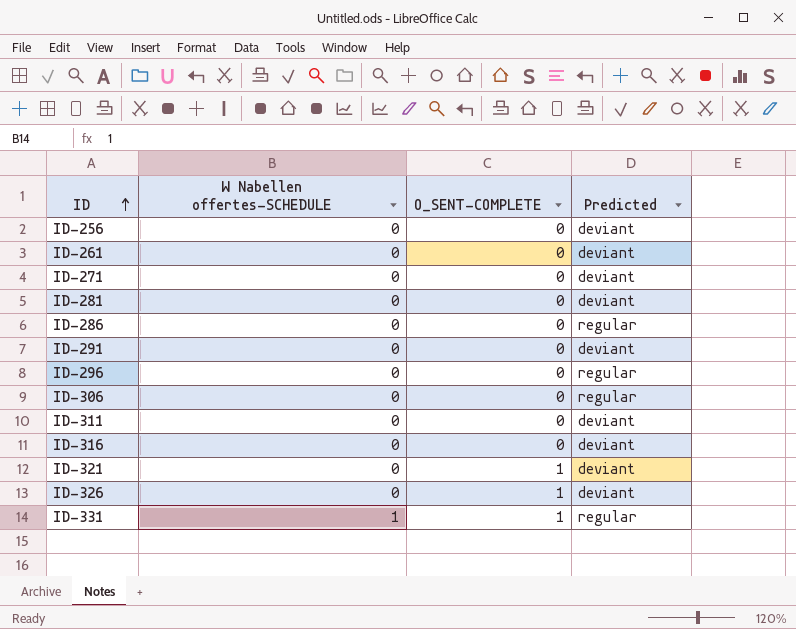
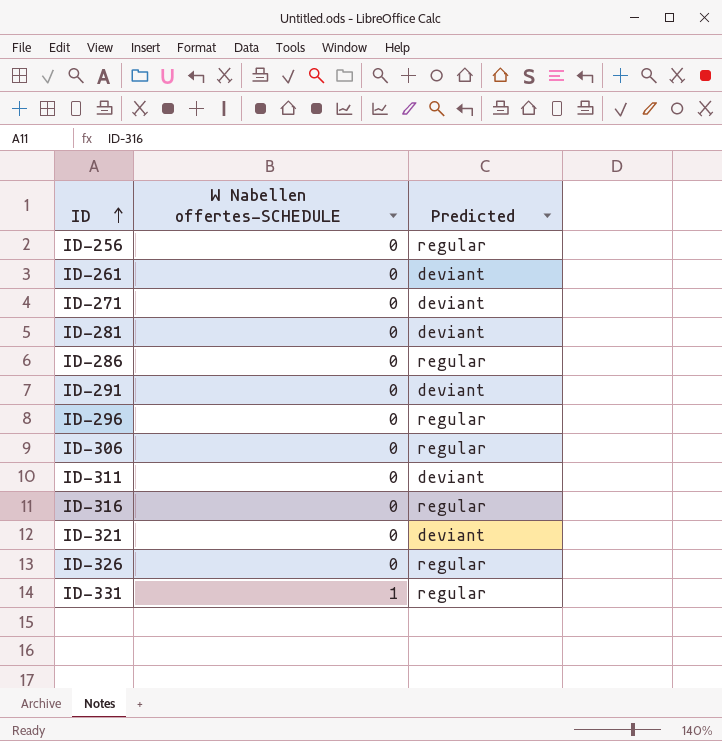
column O_SENT-COMPLETE | position: 3 -> none
ID-256 | Predicted: deviant -> regular
ID-316 | Predicted: deviant -> regular
ID-326 | Predicted: deviant -> regular

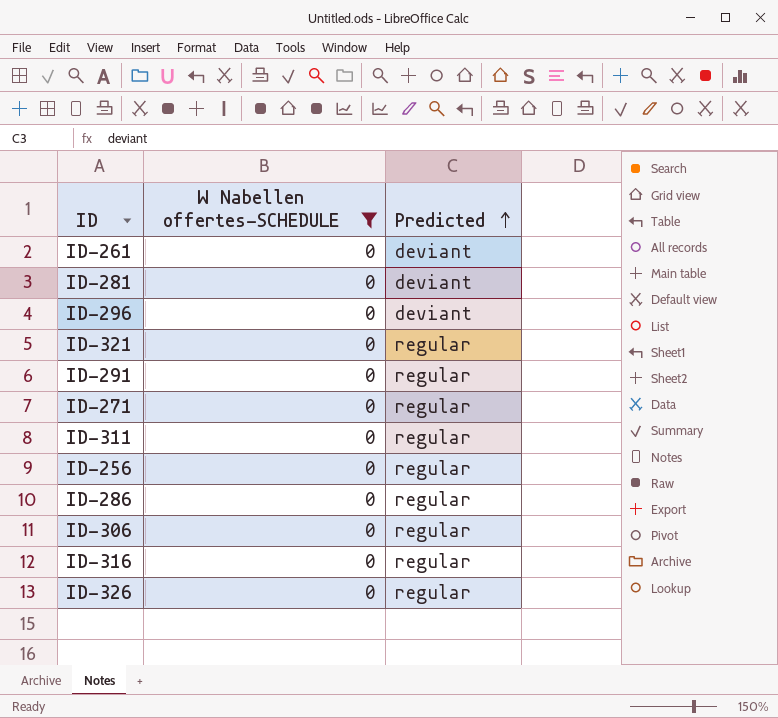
filter: none -> W Nabellen offertes-SCHEDULE = 0
row order: ID ascending -> Predicted ascending
ID-296 | Predicted: regular -> deviant
ID-321 | Predicted: deviant -> regular
ID-291 | Predicted: deviant -> regular
ID-271 | Predicted: deviant -> regular
ID-311 | Predicted: deviant -> regular

